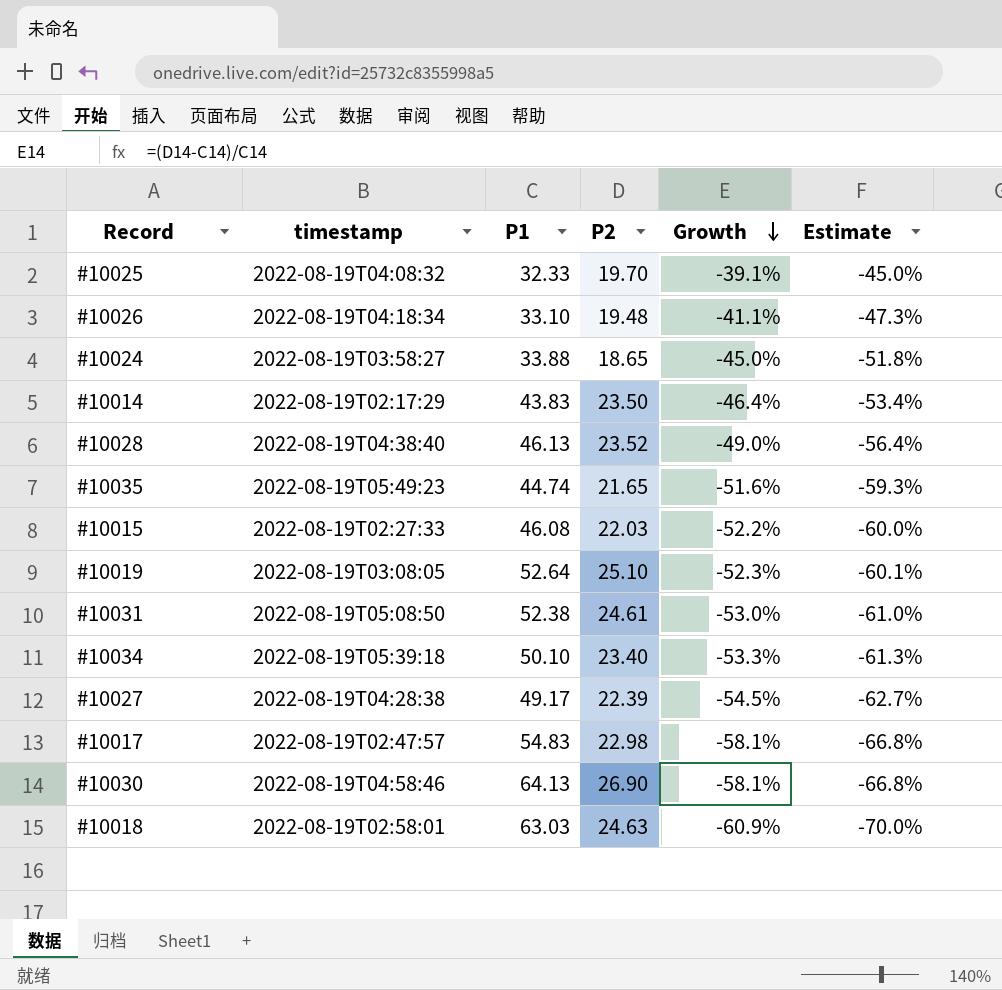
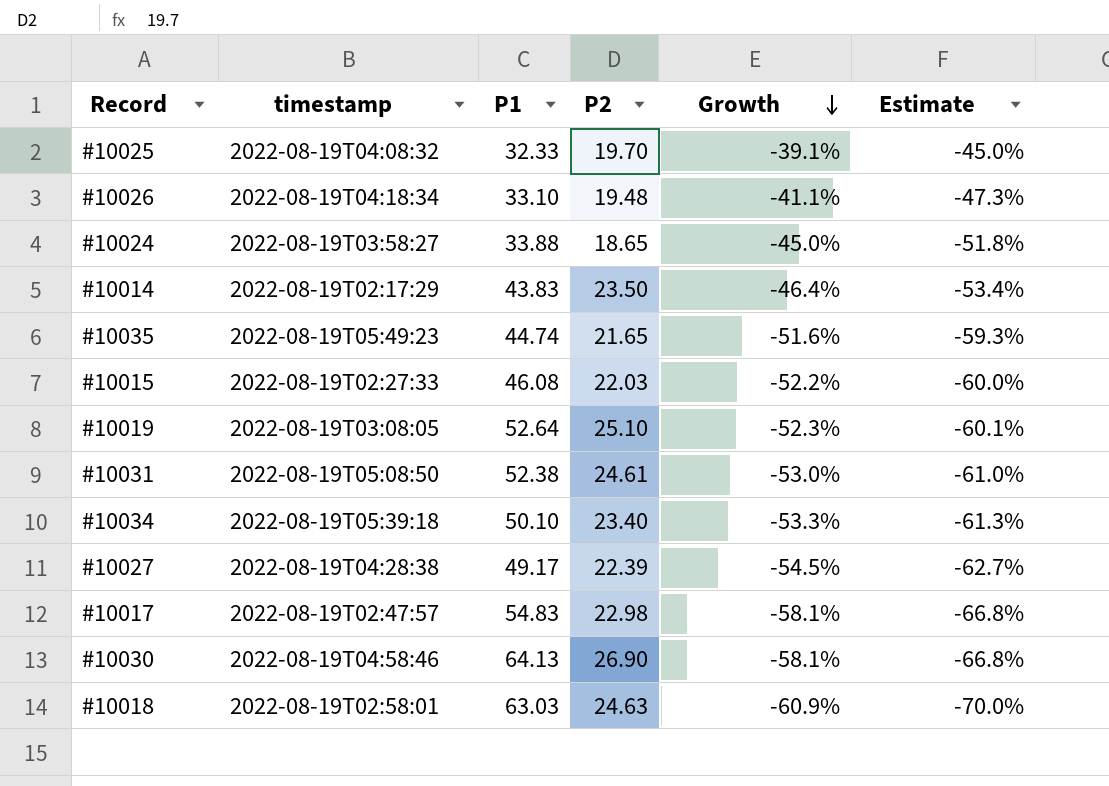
row #10028: 2022-08-19T04:38:40 | 46.13 | 23.52 | -49.0% | -56.4% -> none

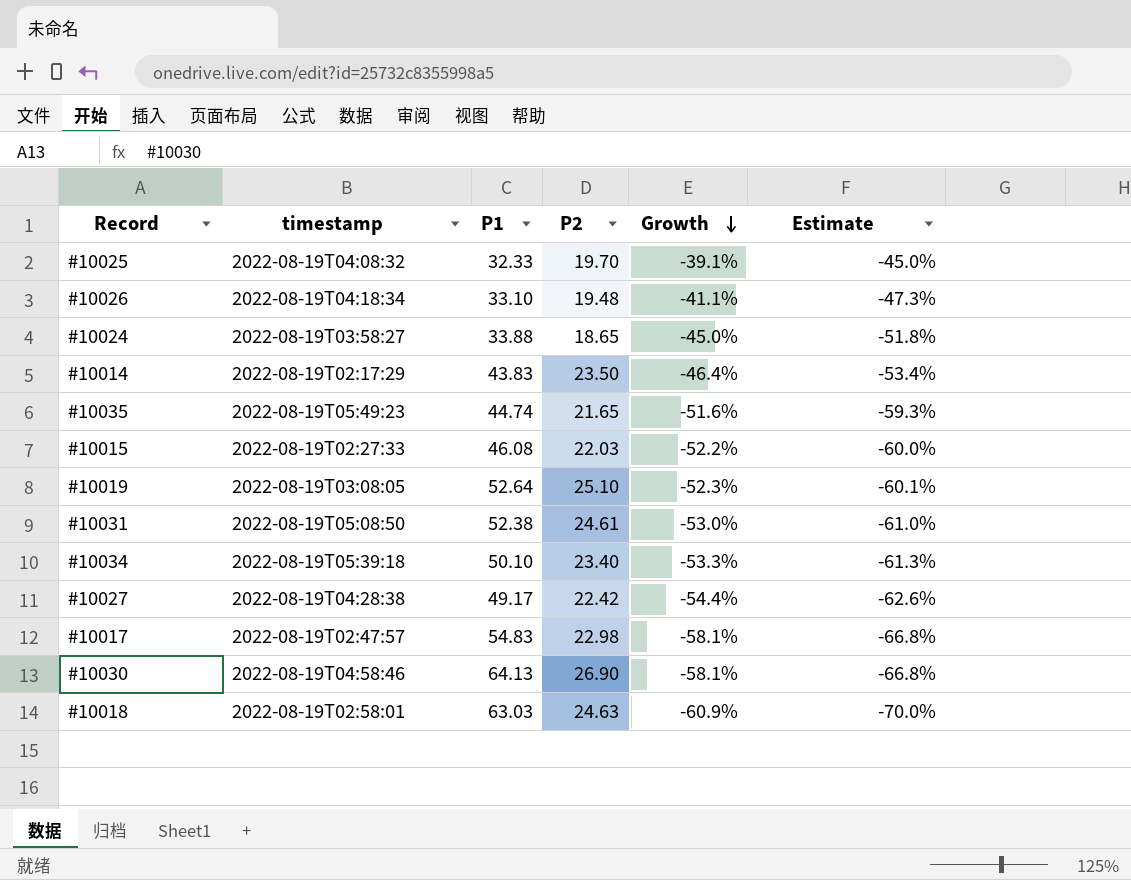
#10027 | P2: 22.39 -> 22.42
#10027 | Growth: -54.5% -> -54.4%
#10027 | Estimate: -62.7% -> -62.6%

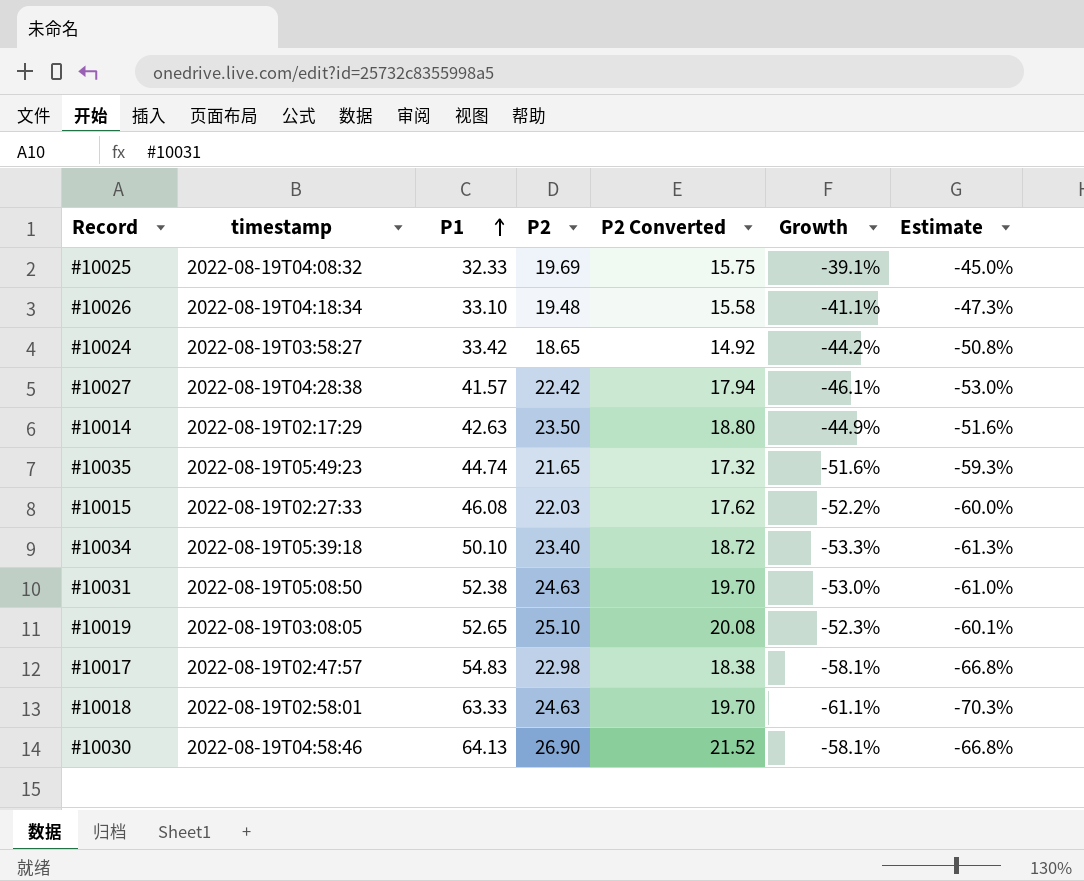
row order: Growth descending -> P1 ascending
column P2 Converted | formula: none -> [P2] * 0.8
#10025 | P2: 19.70 -> 19.69
#10024 | P1: 33.88 -> 33.42
#10024 | Growth: -45.0% -> -44.2%
#10024 | Estimate: -51.8% -> -50.8%
#10027 | P1: 49.17 -> 41.57
#10027 | Growth: -54.4% -> -46.1%
#10027 | Estimate: -62.6% -> -53.0%
#10014 | P1: 43.83 -> 42.63
#10014 | Growth: -46.4% -> -44.9%
#10014 | Estimate: -53.4% -> -51.6%
#10031 | P2: 24.61 -> 24.63
#10019 | P1: 52.64 -> 52.65
#10018 | P1: 63.03 -> 63.33
#10018 | Growth: -60.9% -> -61.1%
#10018 | Estimate: -70.0% -> -70.3%

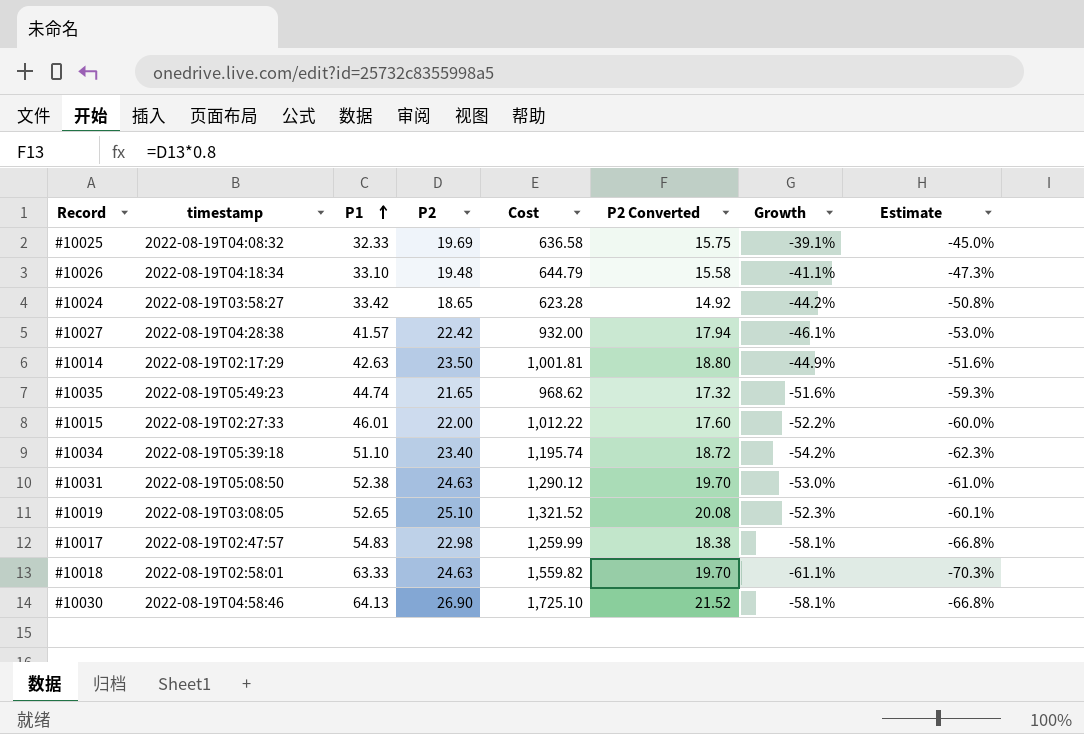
column Cost | formula: none -> [P1] * [P2]
#10015 | P1: 46.08 -> 46.01
#10015 | P2: 22.03 -> 22.00
#10015 | P2 Converted: 17.62 -> 17.60
#10034 | P1: 50.10 -> 51.10
#10034 | Growth: -53.3% -> -54.2%
#10034 | Estimate: -61.3% -> -62.3%

